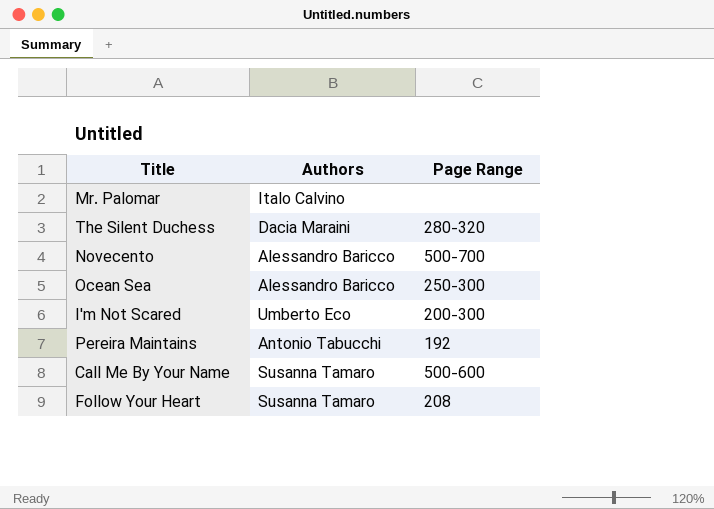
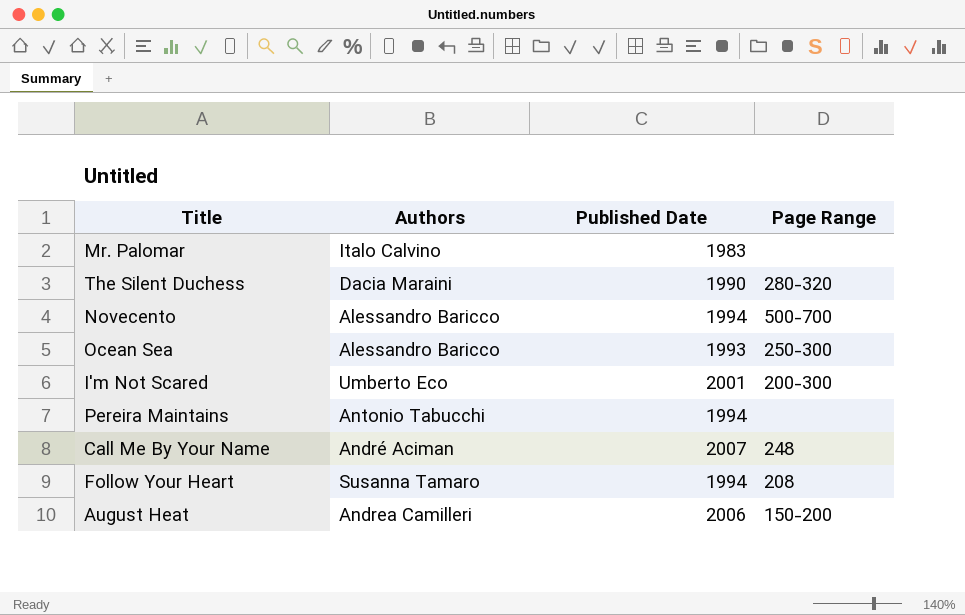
column Published Date | position: none -> 3
Pereira Maintains | Page Range: 192 -> none
Call Me By Your Name | Authors: Susanna Tamaro -> André Aciman
Call Me By Your Name | Page Range: 500-600 -> 248
row August Heat: none -> Andrea Camilleri | 2006 | 150-200

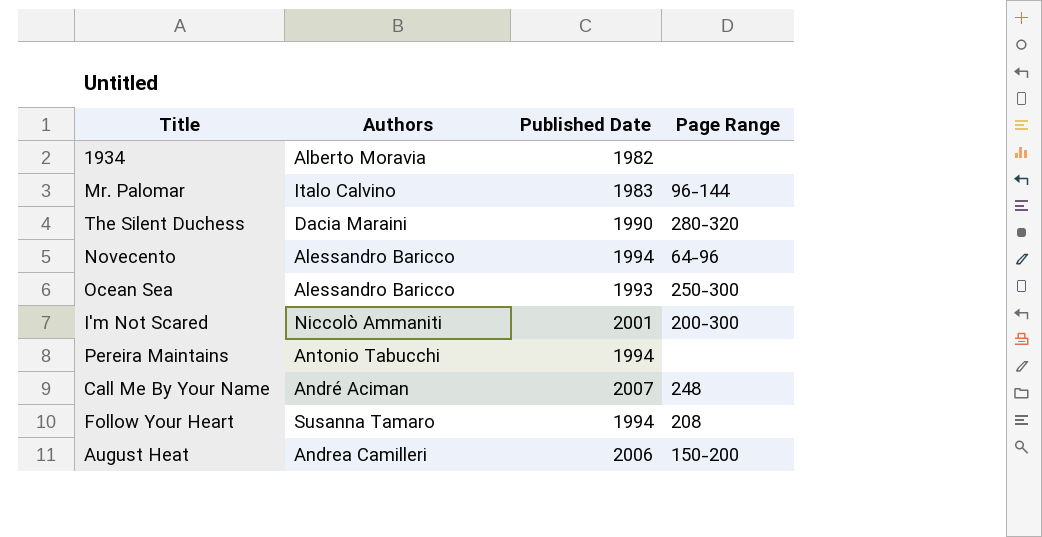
row 1934: none -> Alberto Moravia | 1982 | none
Mr. Palomar | Page Range: none -> 96-144
Novecento | Page Range: 500-700 -> 64-96
I'm Not Scared | Authors: Umberto Eco -> Niccolò Ammaniti

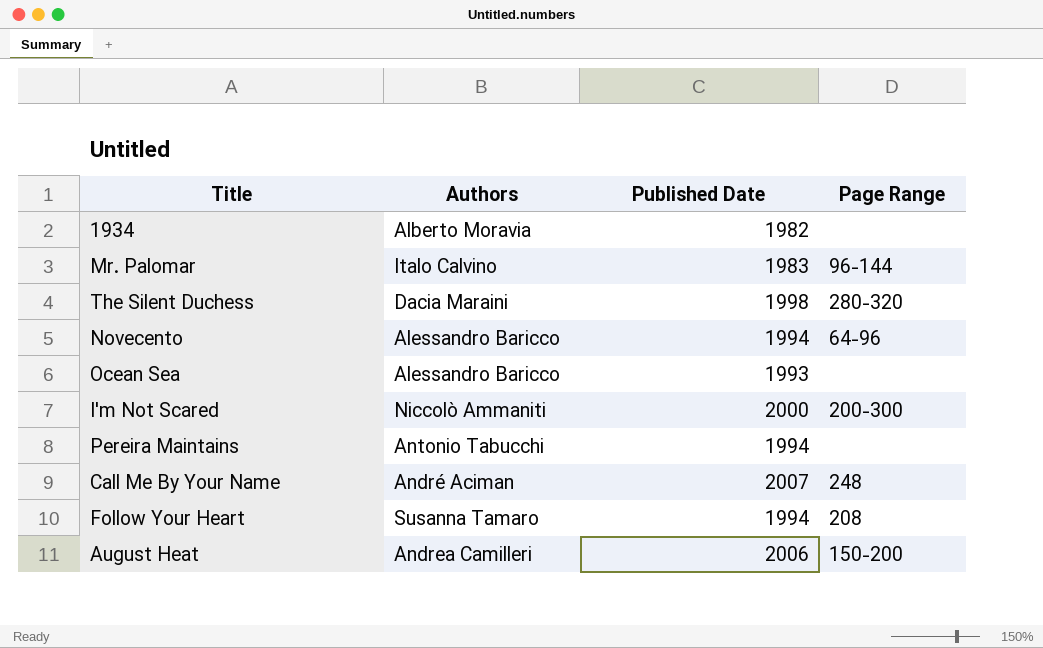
The Silent Duchess | Published Date: 1990 -> 1998
Ocean Sea | Page Range: 250-300 -> none
I'm Not Scared | Published Date: 2001 -> 2000

